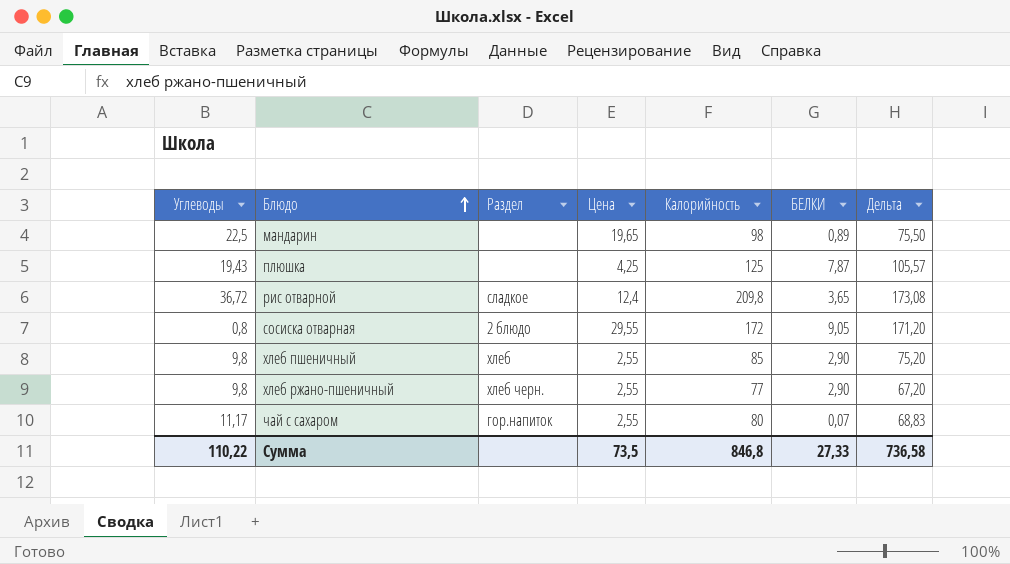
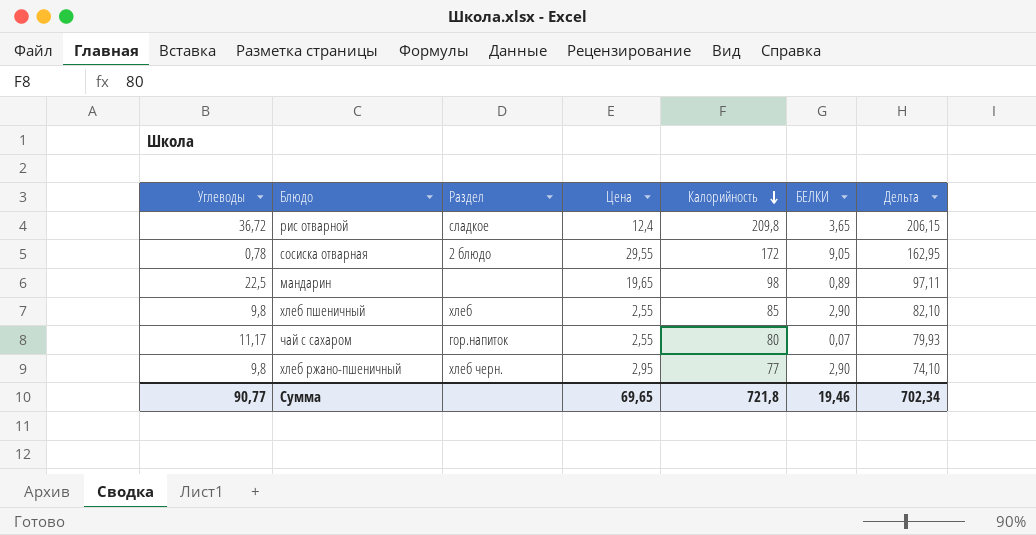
row order: Блюдо ascending -> Калорийность descending
column Дельта | formula: [Калорийность] - [Углеводы] -> [Калорийность] - [БЕЛКИ]
row плюшка: 19,43 | none | 4,25 | 125 | 7,87 | 105,57 -> none
сосиска отварная | Углеводы: 0,8 -> 0,78
хлеб ржано-пшеничный | Цена: 2,55 -> 2,95
Сумма | Углеводы: 110,22 -> 90,77
Сумма | Цена: 73,5 -> 69,65
Сумма | Калорийность: 846,8 -> 721,8
Сумма | БЕЛКИ: 27,33 -> 19,46
Сумма | Дельта: 736,58 -> 702,34

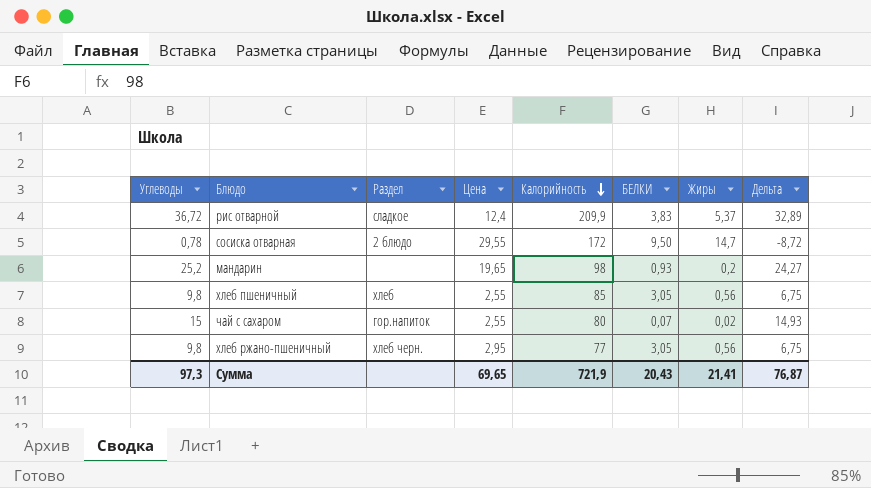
column Жиры | position: none -> 7
column Дельта | formula: [Калорийность] - [БЕЛКИ] -> [Углеводы] - [БЕЛКИ]
рис отварной | Калорийность: 209,8 -> 209,9
рис отварной | БЕЛКИ: 3,65 -> 3,83
сосиска отварная | БЕЛКИ: 9,05 -> 9,50
мандарин | Углеводы: 22,5 -> 25,2
мандарин | БЕЛКИ: 0,89 -> 0,93
хлеб пшеничный | БЕЛКИ: 2,90 -> 3,05
чай с сахаром | Углеводы: 11,17 -> 15
хлеб ржано-пшеничный | БЕЛКИ: 2,90 -> 3,05
Сумма | Углеводы: 90,77 -> 97,3
Сумма | Калорийность: 721,8 -> 721,9
Сумма | БЕЛКИ: 19,46 -> 20,43
Сумма | Дельта: 702,34 -> 76,87

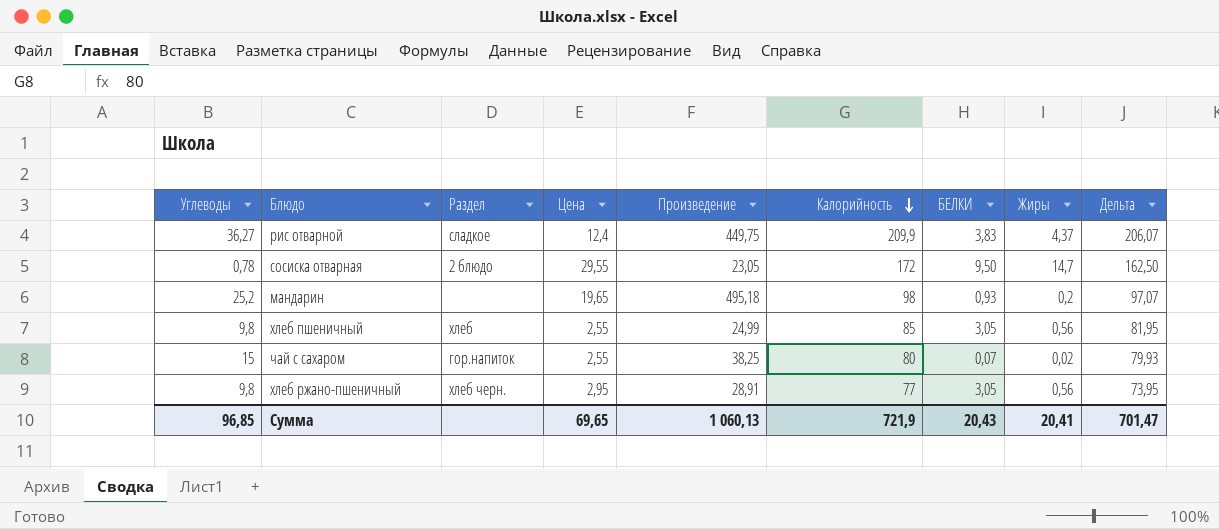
column Произведение | formula: none -> [Углеводы] * [Цена]
column Дельта | formula: [Углеводы] - [БЕЛКИ] -> [Калорийность] - [БЕЛКИ]
рис отварной | Углеводы: 36,72 -> 36,27
рис отварной | Жиры: 5,37 -> 4,37
Сумма | Углеводы: 97,3 -> 96,85
Сумма | Жиры: 21,41 -> 20,41
Сумма | Дельта: 76,87 -> 701,47

